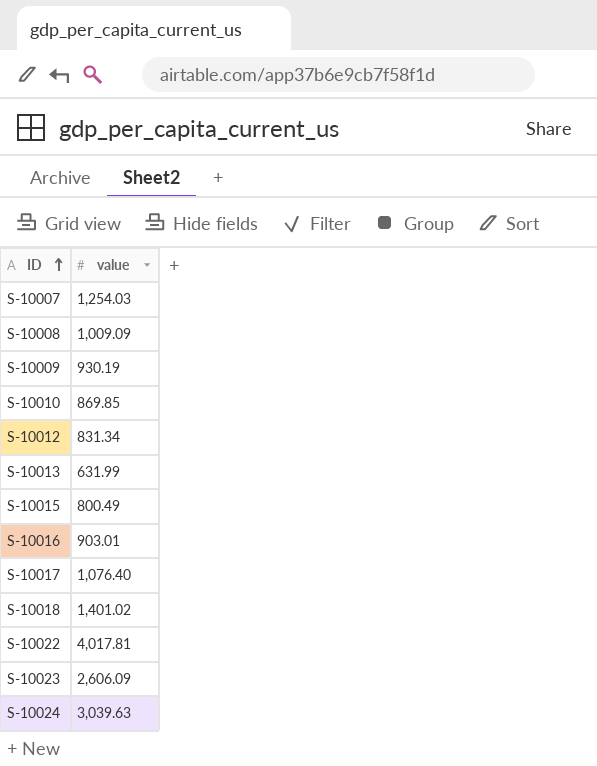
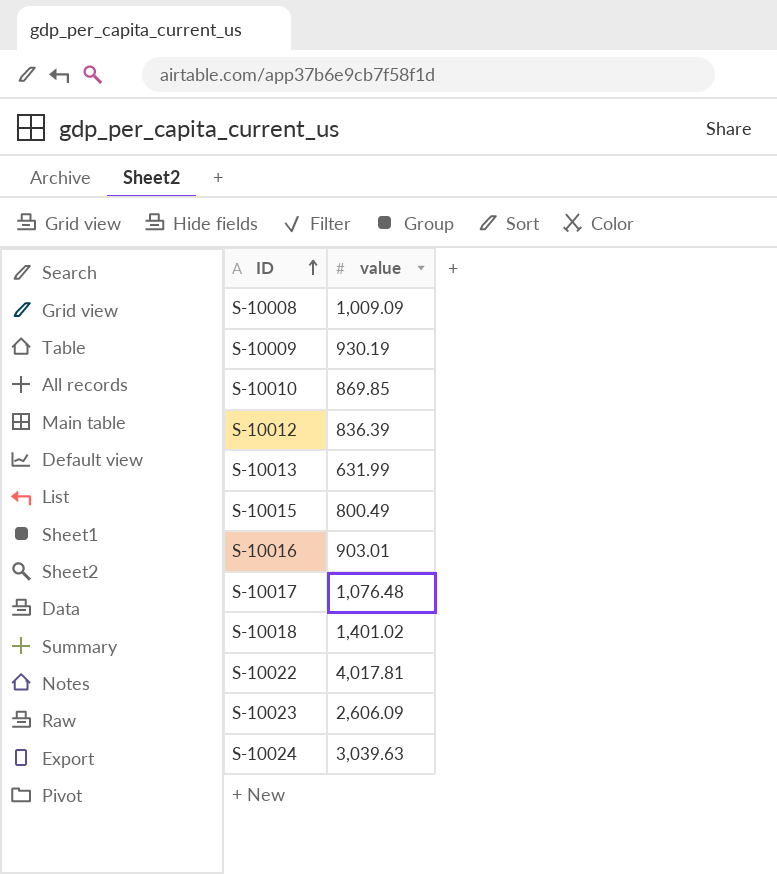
row S-10007: 1,254.03 -> none
S-10012 | value: 831.34 -> 836.39
S-10017 | value: 1,076.40 -> 1,076.48

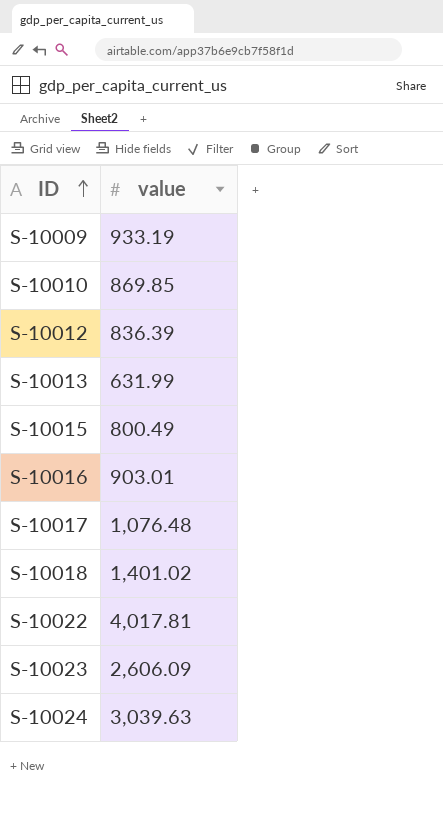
row S-10008: 1,009.09 -> none
S-10009 | value: 930.19 -> 933.19

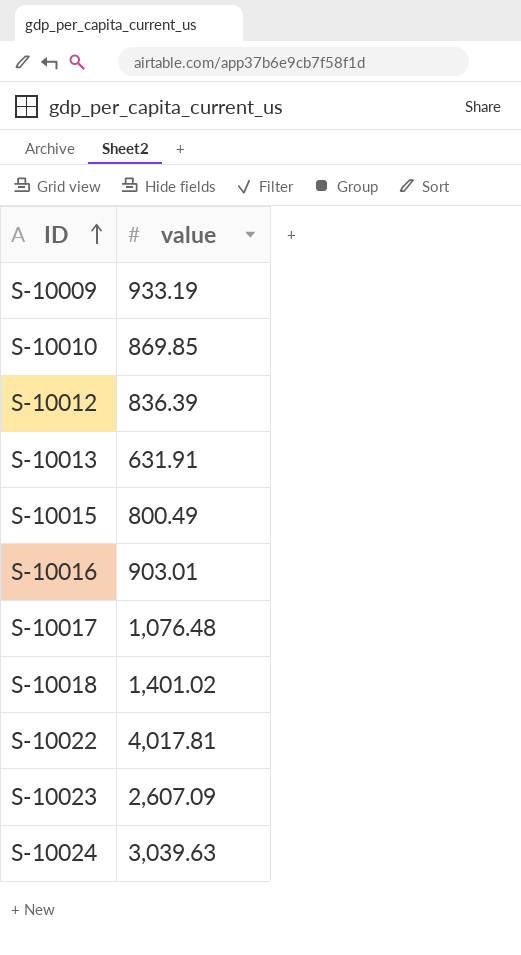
S-10013 | value: 631.99 -> 631.91
S-10023 | value: 2,606.09 -> 2,607.09

